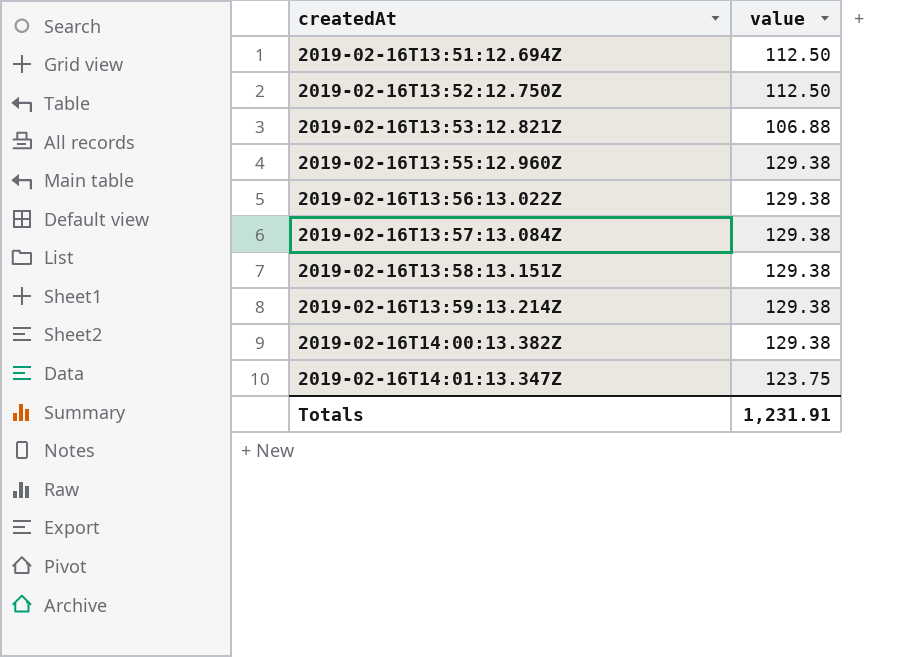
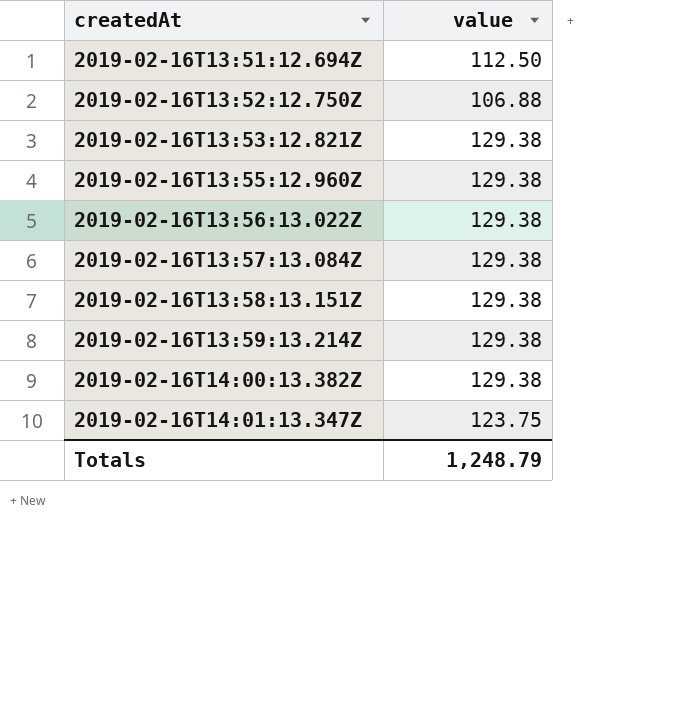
2019-02-16T13:52:12.750Z | value: 112.50 -> 106.88
2019-02-16T13:53:12.821Z | value: 106.88 -> 129.38
Totals | value: 1,231.91 -> 1,248.79

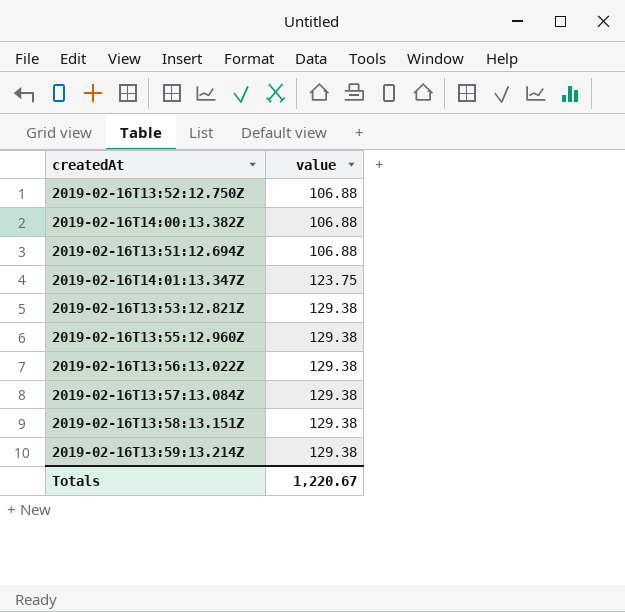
row order: createdAt ascending -> value ascending
2019-02-16T14:00:13.382Z | value: 129.38 -> 106.88
2019-02-16T13:51:12.694Z | value: 112.50 -> 106.88
Totals | value: 1,248.79 -> 1,220.67

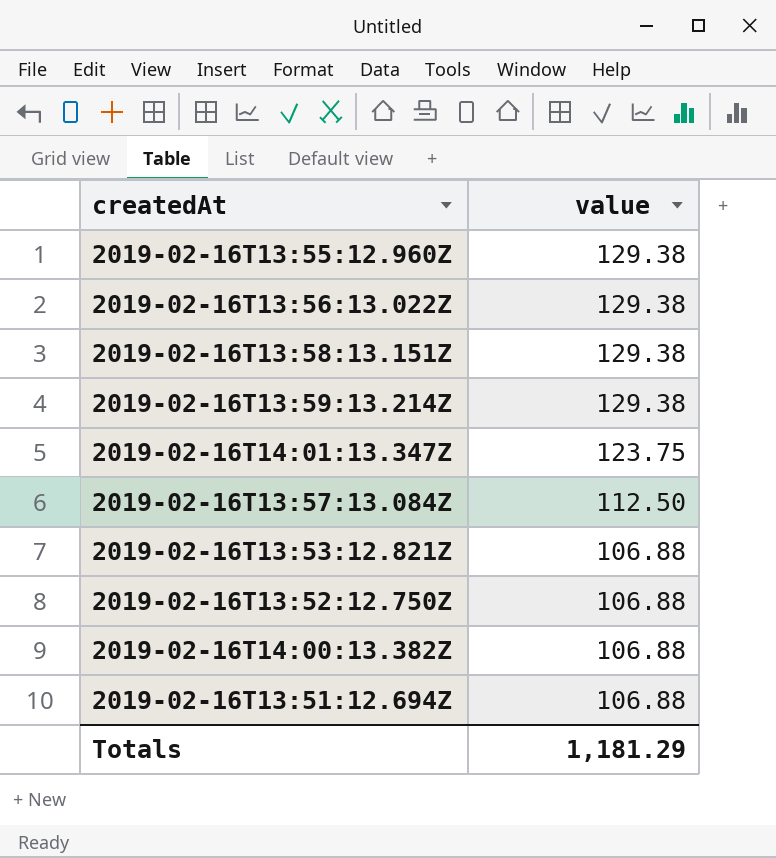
row order: value ascending -> value descending
2019-02-16T13:57:13.084Z | value: 129.38 -> 112.50
2019-02-16T13:53:12.821Z | value: 129.38 -> 106.88
Totals | value: 1,220.67 -> 1,181.29

